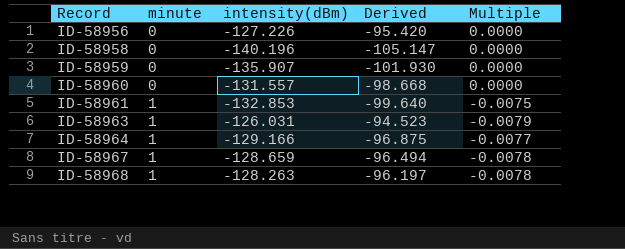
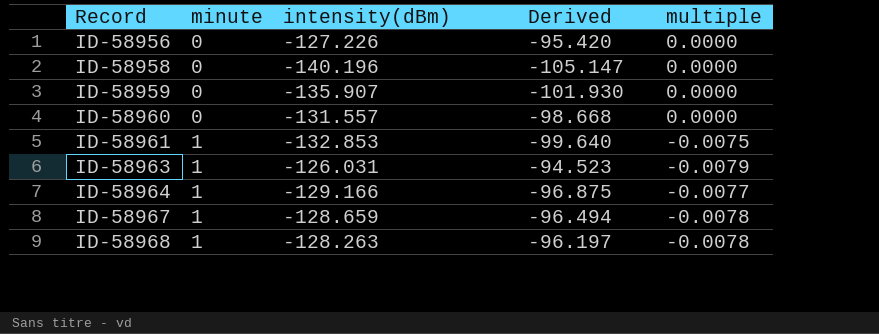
column name: Multiple -> multiple

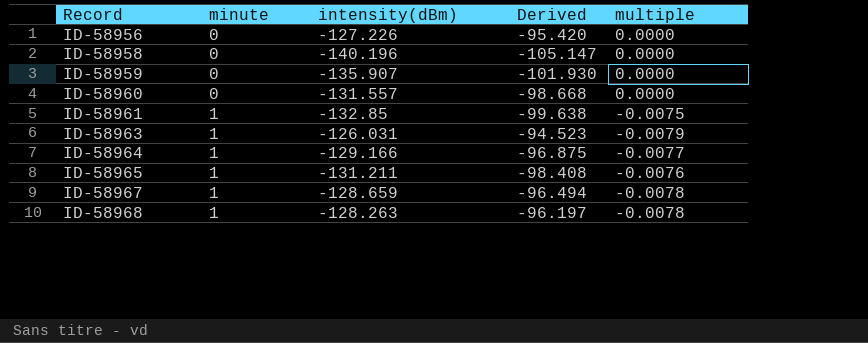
ID-58961 | intensity(dBm): -132.853 -> -132.85
ID-58961 | Derived: -99.640 -> -99.638
row ID-58965: none -> 1 | -131.211 | -98.408 | -0.0076

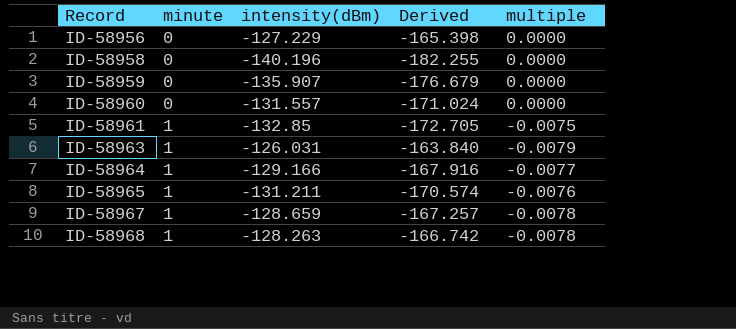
column Derived | formula: [intensity(dBm)] * 0.75 -> [intensity(dBm)] * 1.3
ID-58956 | intensity(dBm): -127.226 -> -127.229

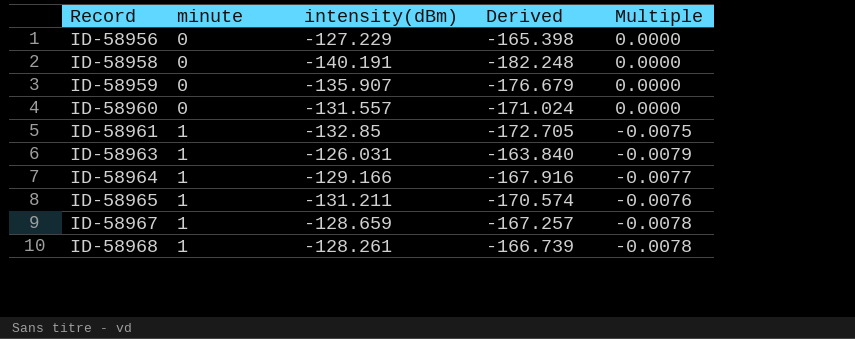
column name: multiple -> Multiple
ID-58958 | intensity(dBm): -140.196 -> -140.191
ID-58958 | Derived: -182.255 -> -182.248
ID-58968 | intensity(dBm): -128.263 -> -128.261
ID-58968 | Derived: -166.742 -> -166.739

